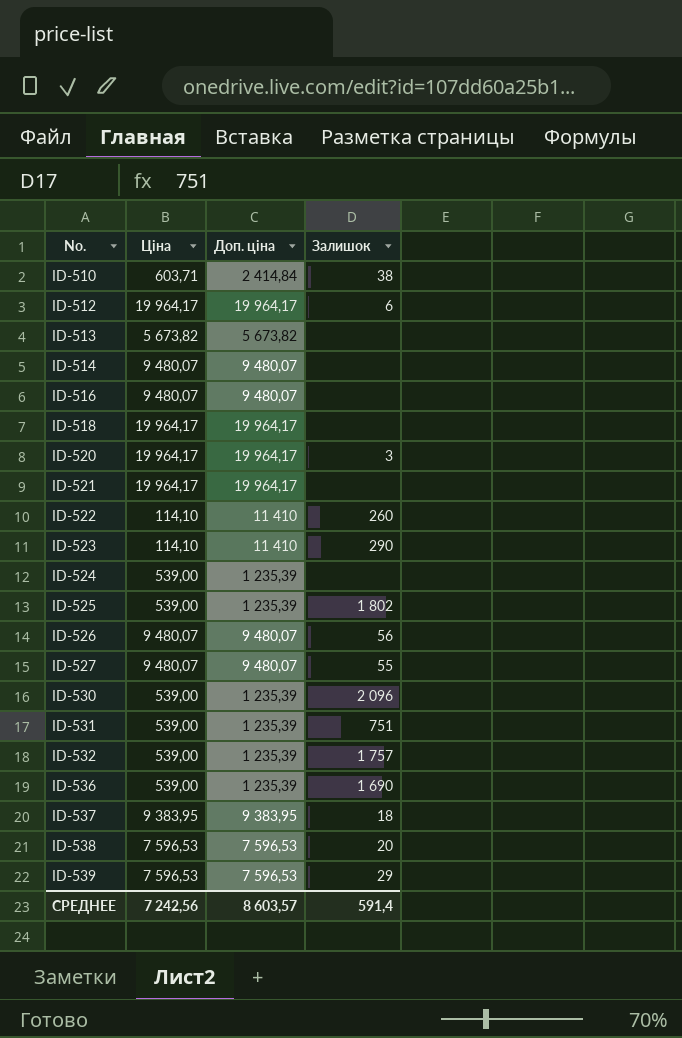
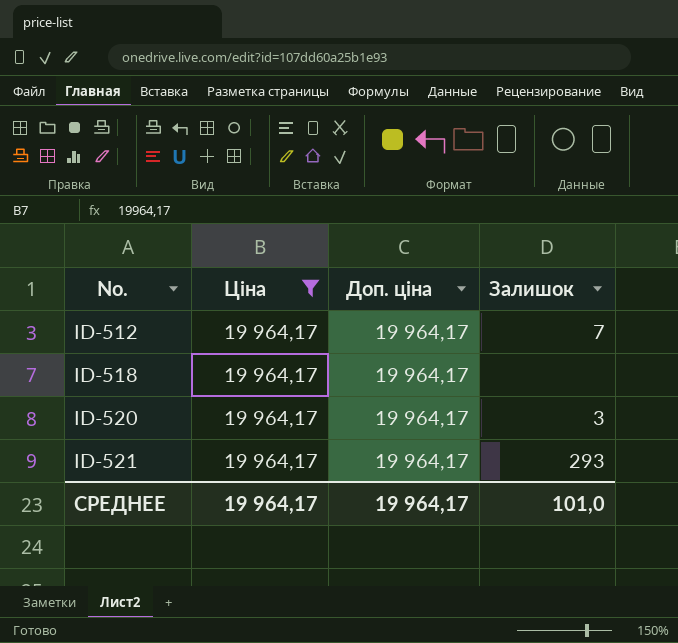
filter: none -> Ціна = 19 964,17
ID-512 | Залишок: 6 -> 7
ID-521 | Залишок: none -> 293
СРЕДНЕЕ | Ціна: 7 242,56 -> 19 964,17
СРЕДНЕЕ | Доп. ціна: 8 603,57 -> 19 964,17
СРЕДНЕЕ | Залишок: 591,4 -> 101,0

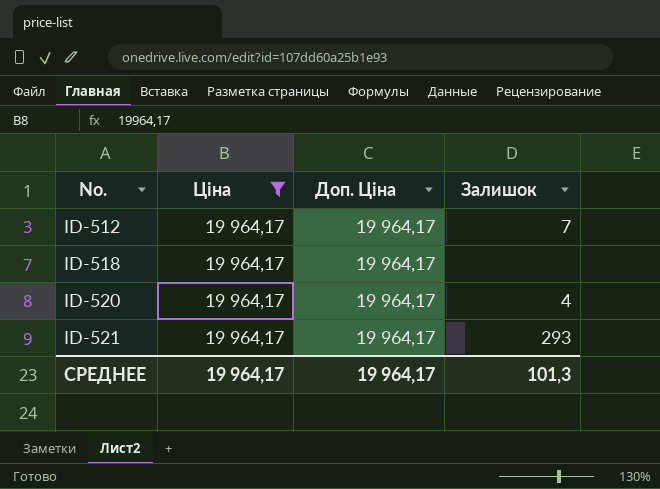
column name: Доп. ціна -> Доп. Ціна
ID-520 | Залишок: 3 -> 4
СРЕДНЕЕ | Залишок: 101,0 -> 101,3

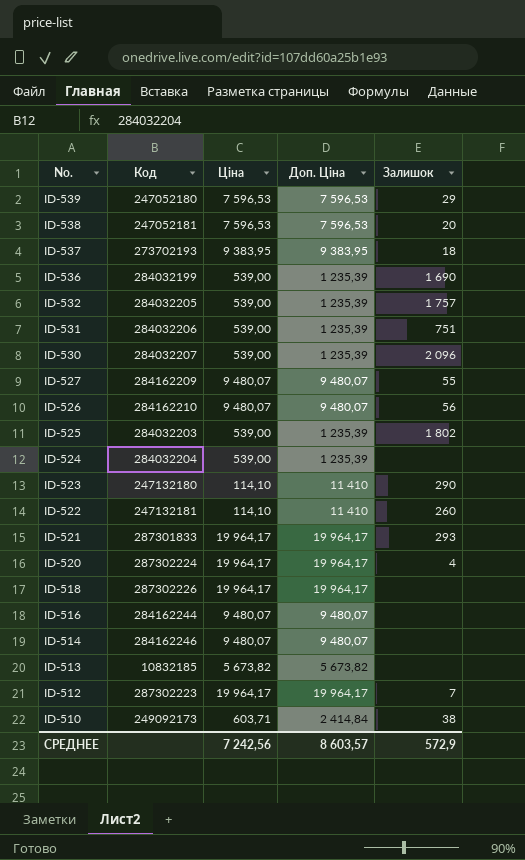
filter: Ціна = 19 964,17 -> none
row order: No. ascending -> No. descending
column Код | position: none -> 2
СРЕДНЕЕ | Ціна: 19 964,17 -> 7 242,56
СРЕДНЕЕ | Доп. Ціна: 19 964,17 -> 8 603,57
СРЕДНЕЕ | Залишок: 101,3 -> 572,9

